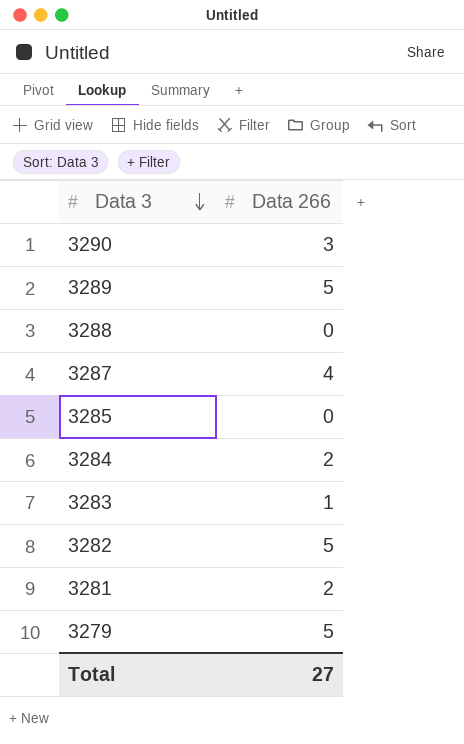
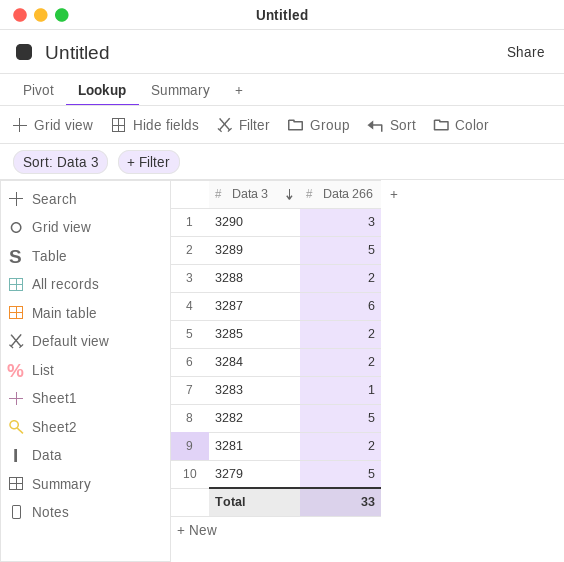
3288 | Data 266: 0 -> 2
3287 | Data 266: 4 -> 6
3285 | Data 266: 0 -> 2
Total | Data 266: 27 -> 33

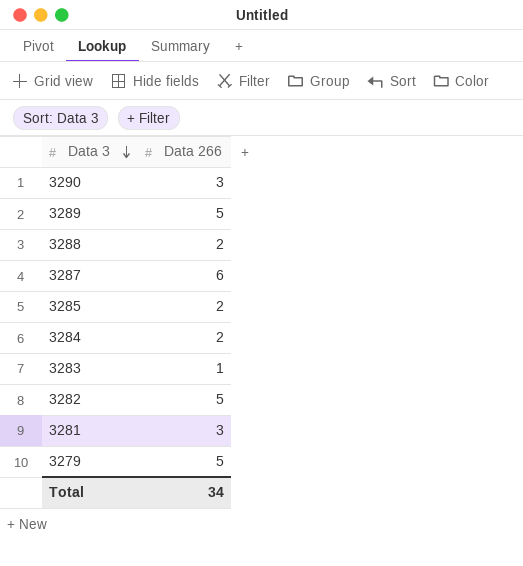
3281 | Data 266: 2 -> 3
Total | Data 266: 33 -> 34

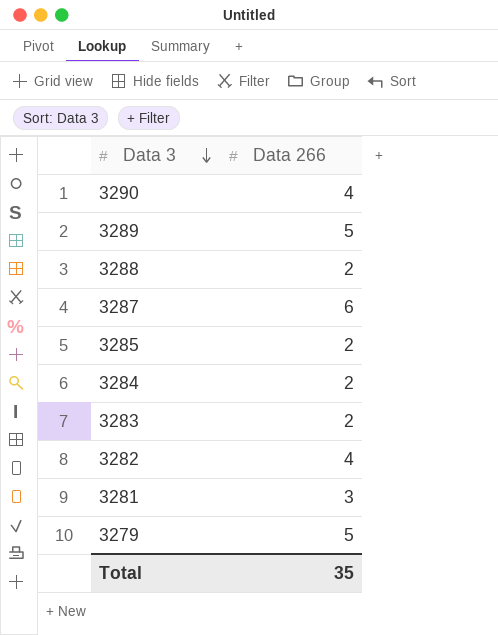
3290 | Data 266: 3 -> 4
3283 | Data 266: 1 -> 2
3282 | Data 266: 5 -> 4
Total | Data 266: 34 -> 35

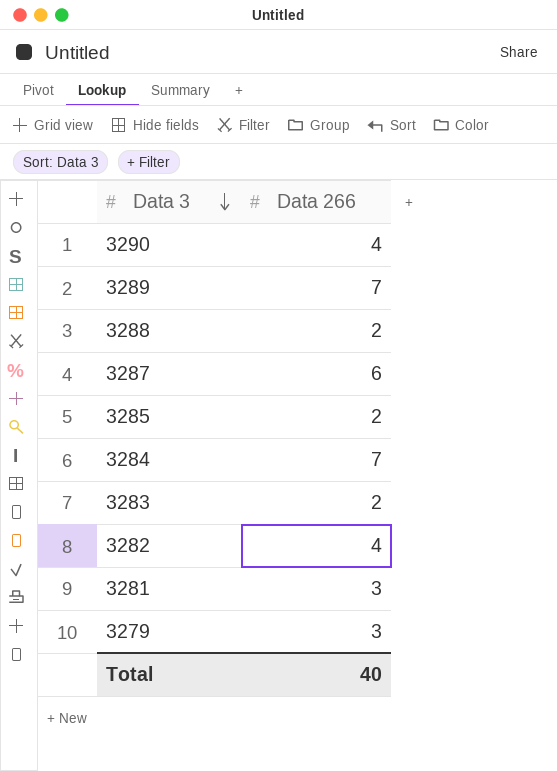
3289 | Data 266: 5 -> 7
3284 | Data 266: 2 -> 7
3279 | Data 266: 5 -> 3
Total | Data 266: 35 -> 40

